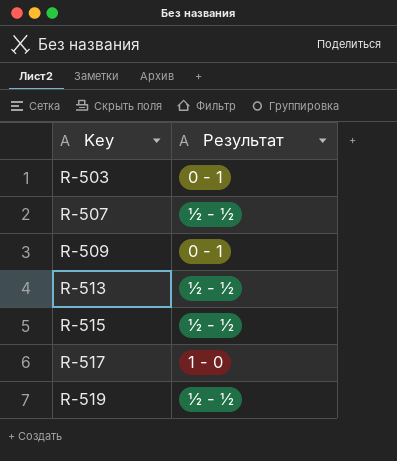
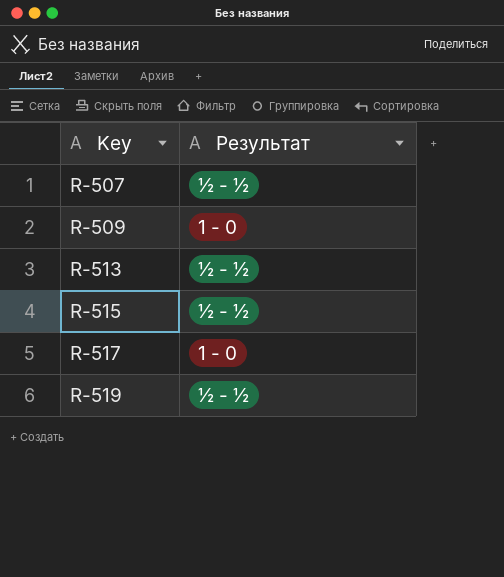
row R-503: 0 - 1 -> none
R-509 | Результат: 0 - 1 -> 1 - 0

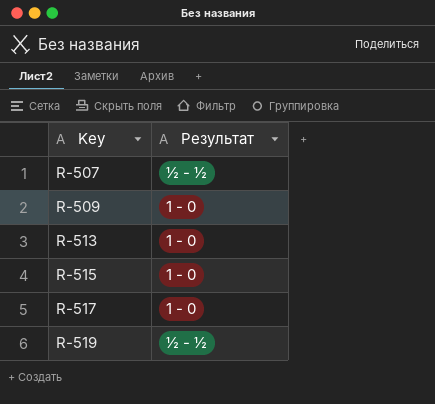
R-513 | Результат: ½ - ½ -> 1 - 0
R-515 | Результат: ½ - ½ -> 1 - 0

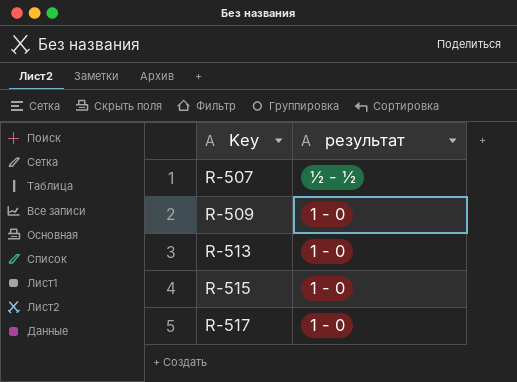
column name: Результат -> результат
row R-519: ½ - ½ -> none

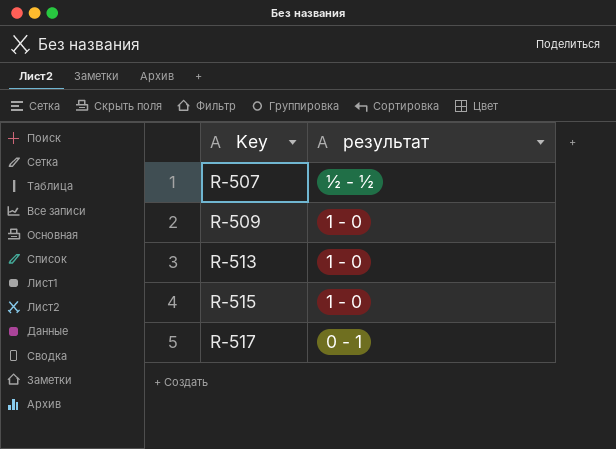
R-517 | результат: 1 - 0 -> 0 - 1

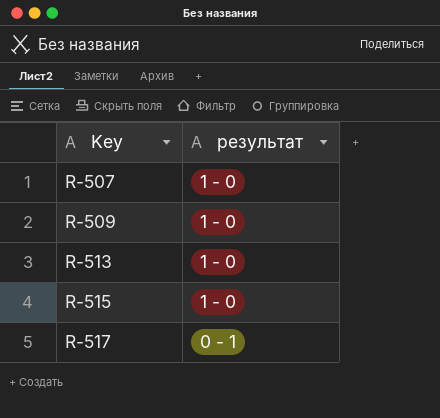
R-507 | результат: ½ - ½ -> 1 - 0

